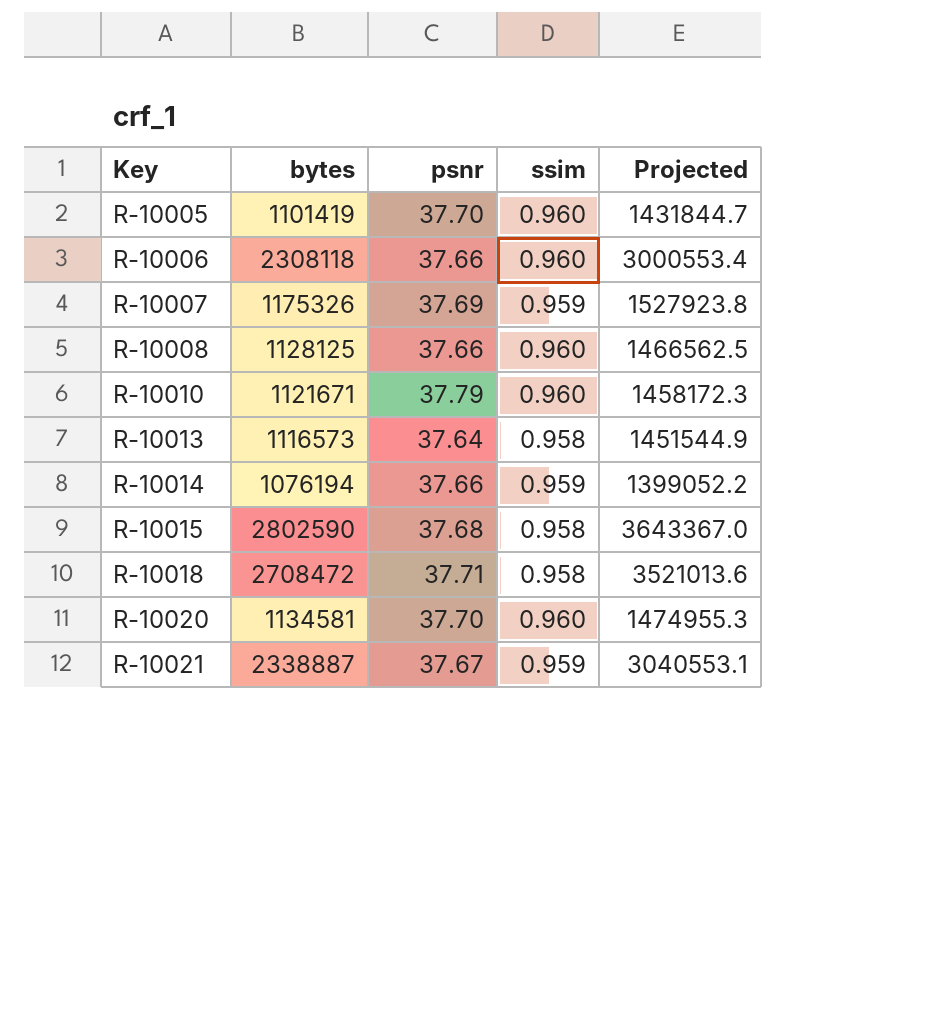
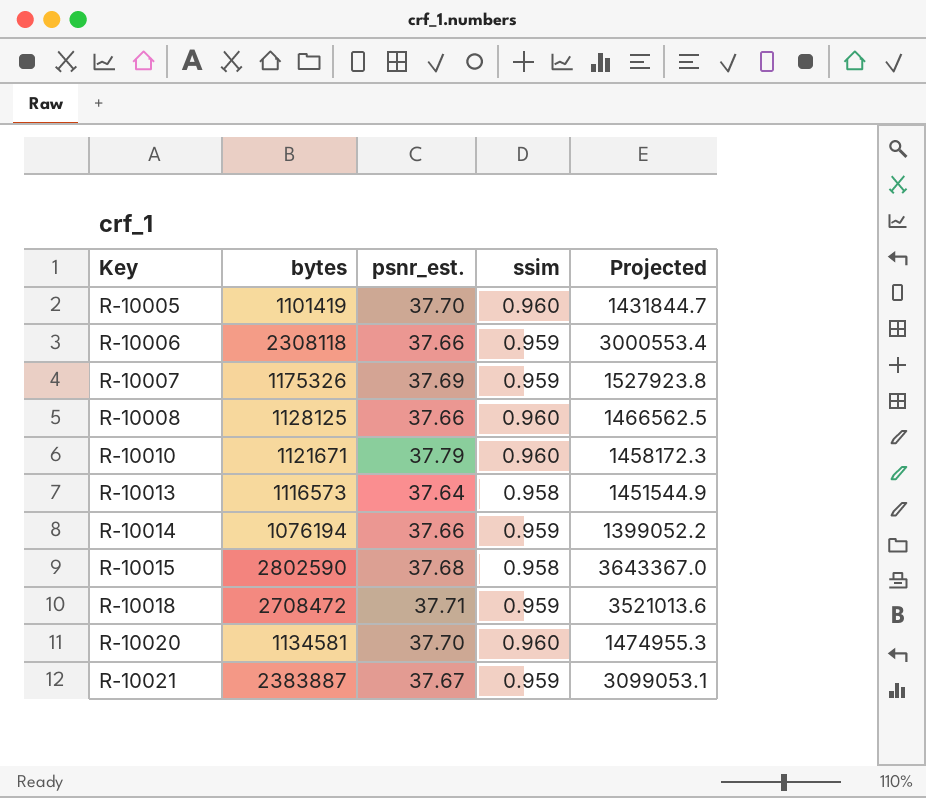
column name: psnr -> psnr_est.
R-10006 | ssim: 0.960 -> 0.959
R-10018 | ssim: 0.958 -> 0.959
R-10021 | bytes: 2338887 -> 2383887
R-10021 | Projected: 3040553.1 -> 3099053.1

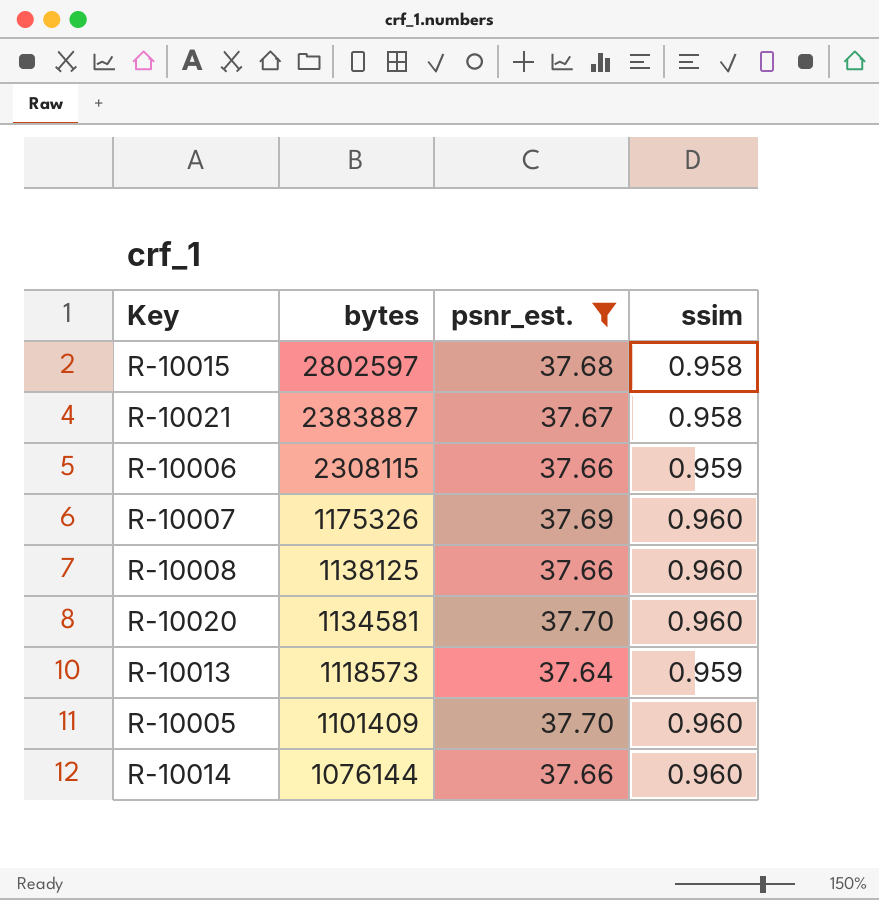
filter: none -> psnr_est. <= 37.70
row order: Key ascending -> bytes descending
column Projected | formula: [bytes] * 1.3 -> none
R-10015 | bytes: 2802590 -> 2802597
R-10021 | ssim: 0.959 -> 0.958
R-10006 | bytes: 2308118 -> 2308115
R-10007 | ssim: 0.959 -> 0.960
R-10008 | bytes: 1128125 -> 1138125
R-10013 | bytes: 1116573 -> 1118573
R-10013 | ssim: 0.958 -> 0.959
R-10005 | bytes: 1101419 -> 1101409
R-10014 | bytes: 1076194 -> 1076144
R-10014 | ssim: 0.959 -> 0.960

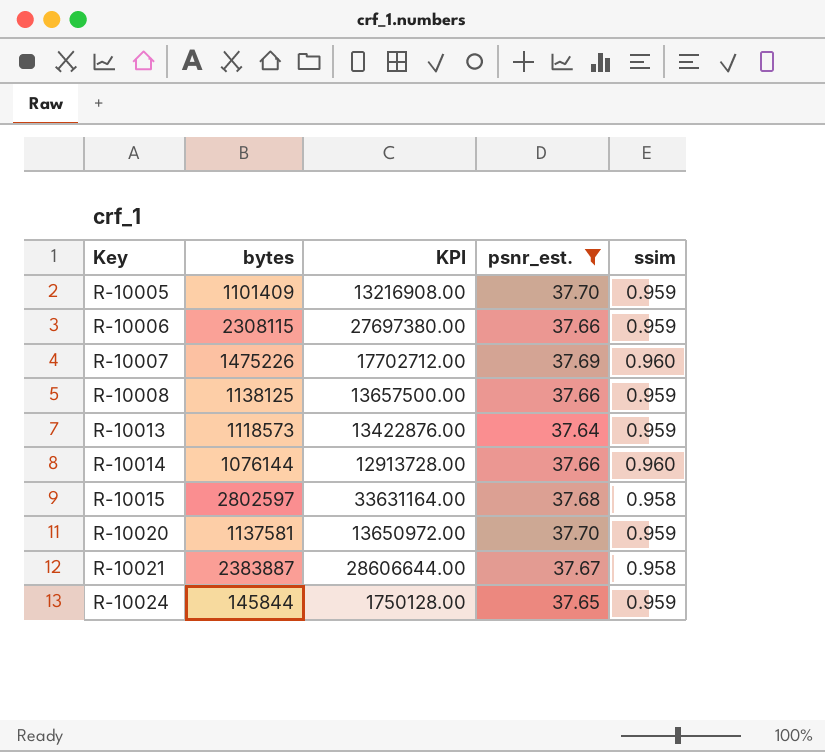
row order: bytes descending -> Key ascending
column KPI | formula: none -> [bytes] * 12
R-10005 | ssim: 0.960 -> 0.959
R-10007 | bytes: 1175326 -> 1475226
R-10008 | ssim: 0.960 -> 0.959
R-10020 | bytes: 1134581 -> 1137581
R-10020 | ssim: 0.960 -> 0.959
row R-10024: none -> 145844 | 1750128.00 | 37.65 | 0.959

